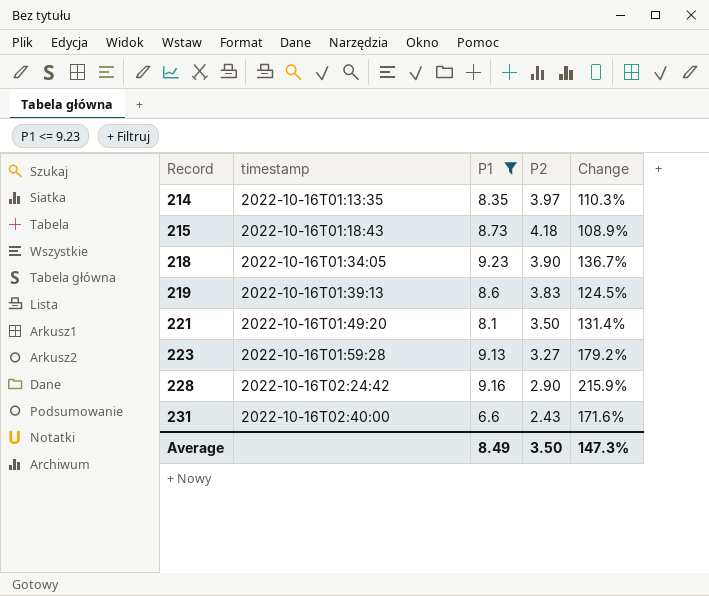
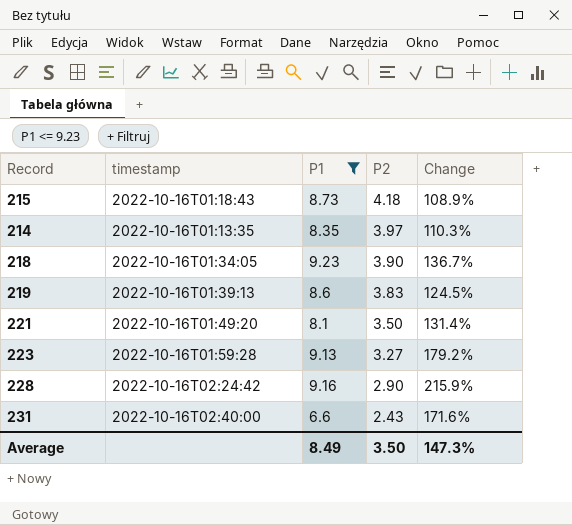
row order: Record ascending -> P2 descending

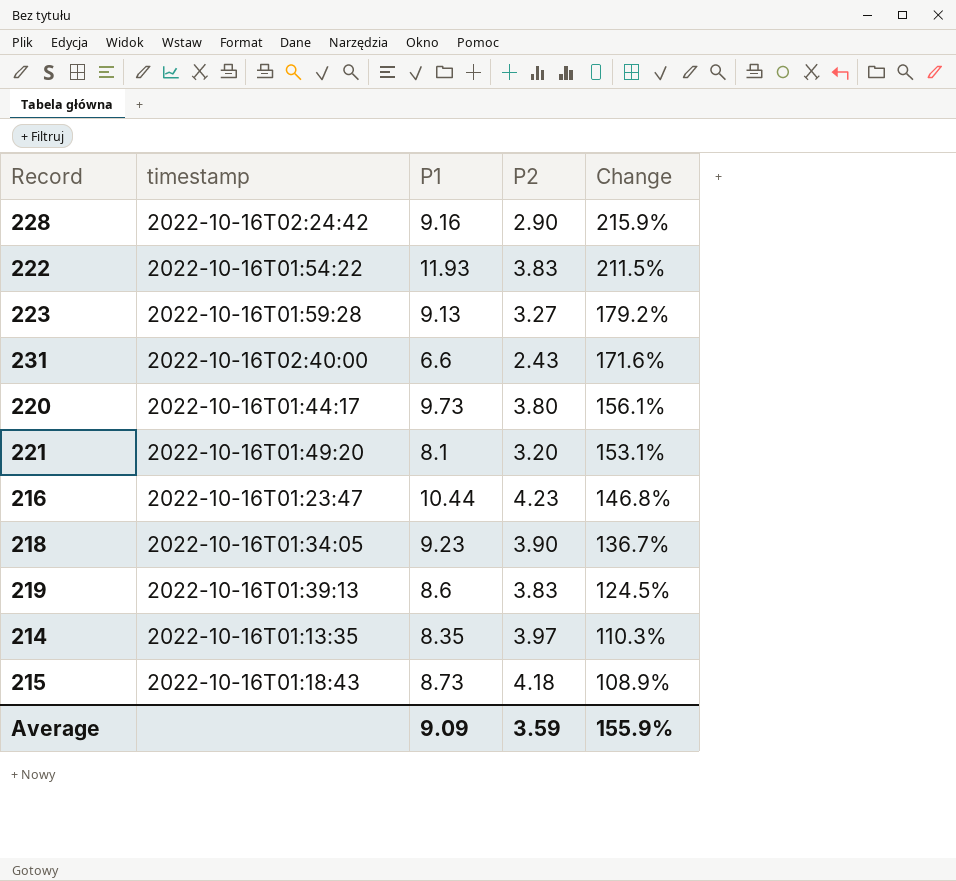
filter: P1 <= 9.23 -> none
row order: P2 descending -> Change descending
221 | P2: 3.50 -> 3.20
221 | Change: 131.4% -> 153.1%
Average | P1: 8.49 -> 9.09
Average | P2: 3.50 -> 3.59
Average | Change: 147.3% -> 155.9%

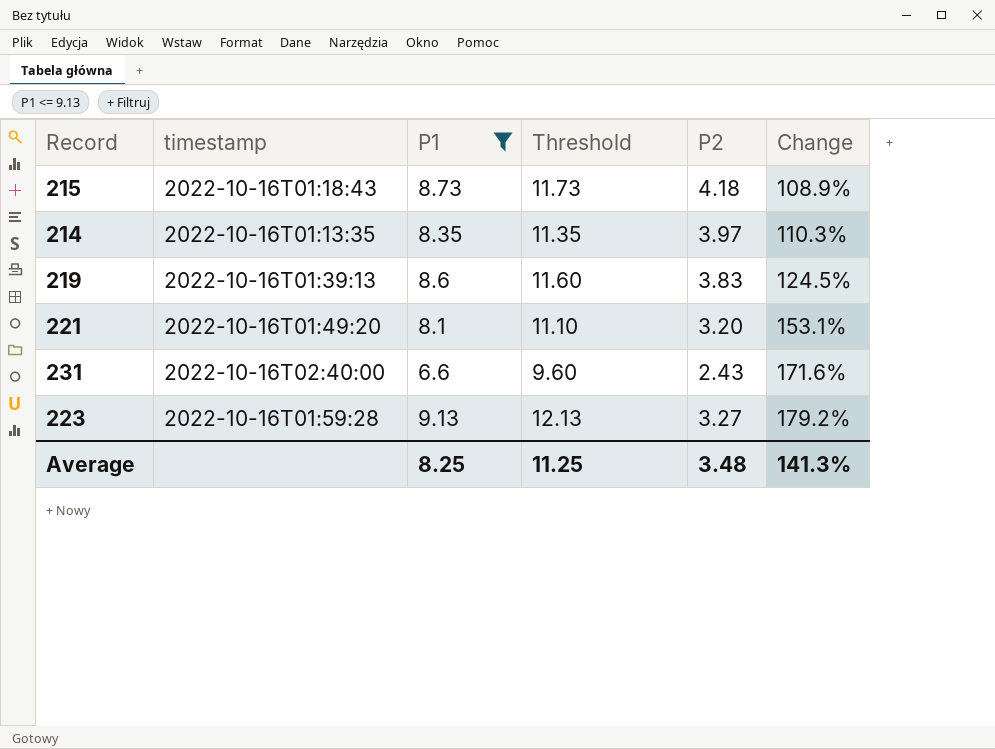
filter: none -> P1 <= 9.13
row order: Change descending -> Change ascending
column Threshold | formula: none -> [P1] + 3
Average | P1: 9.09 -> 8.25
Average | P2: 3.59 -> 3.48
Average | Change: 155.9% -> 141.3%

